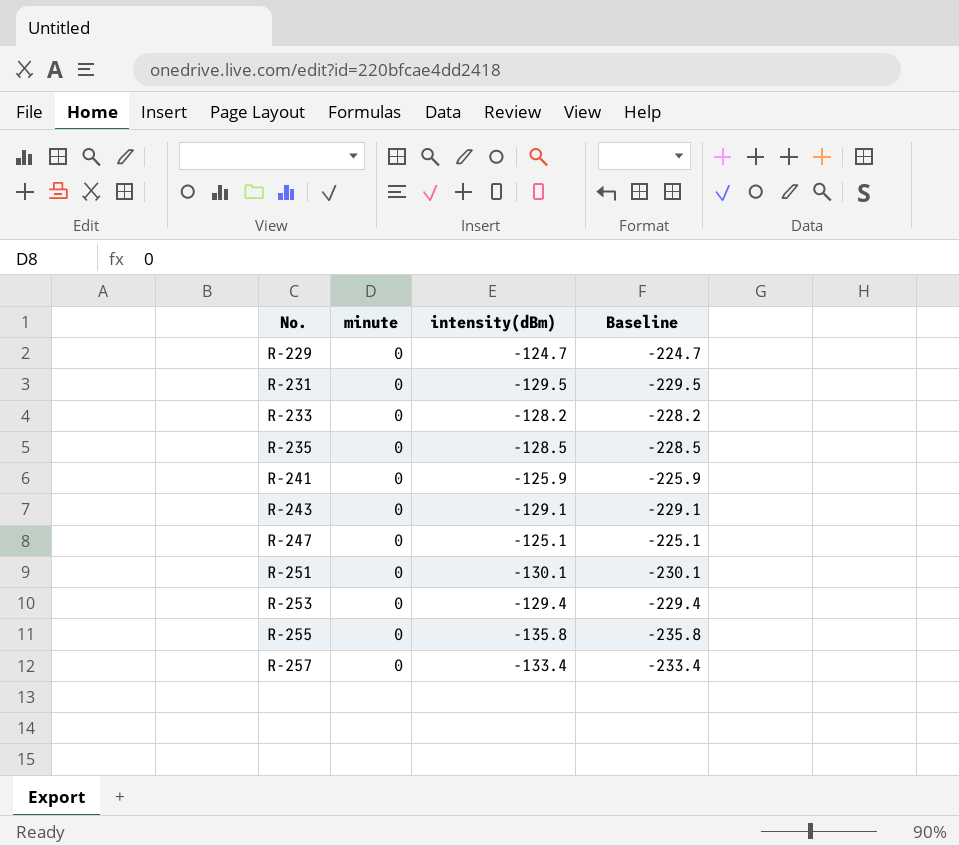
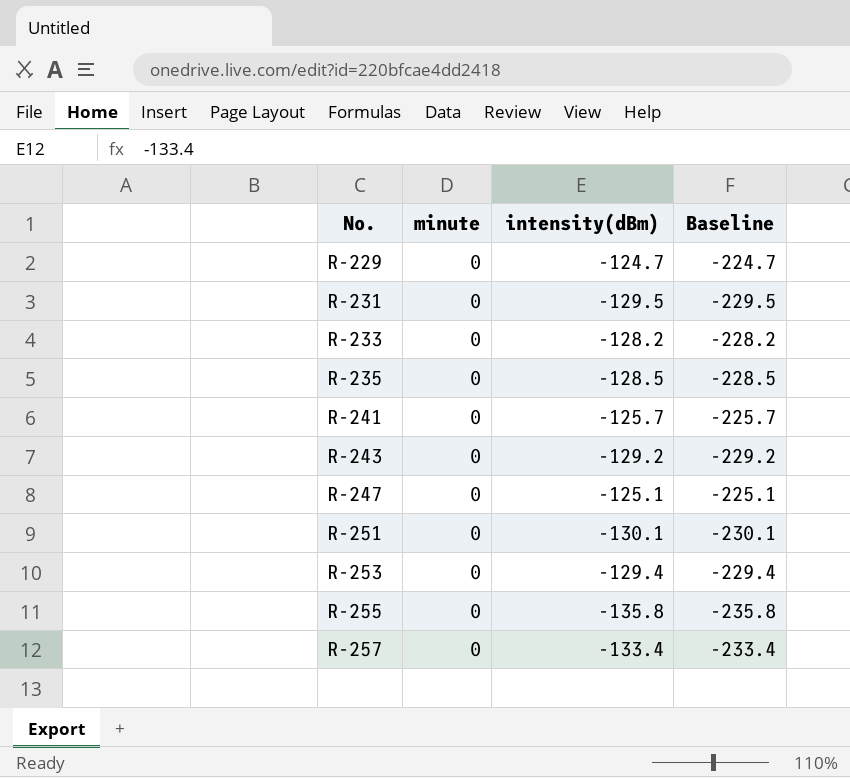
R-241 | intensity(dBm): -125.9 -> -125.7
R-241 | Baseline: -225.9 -> -225.7
R-243 | intensity(dBm): -129.1 -> -129.2
R-243 | Baseline: -229.1 -> -229.2

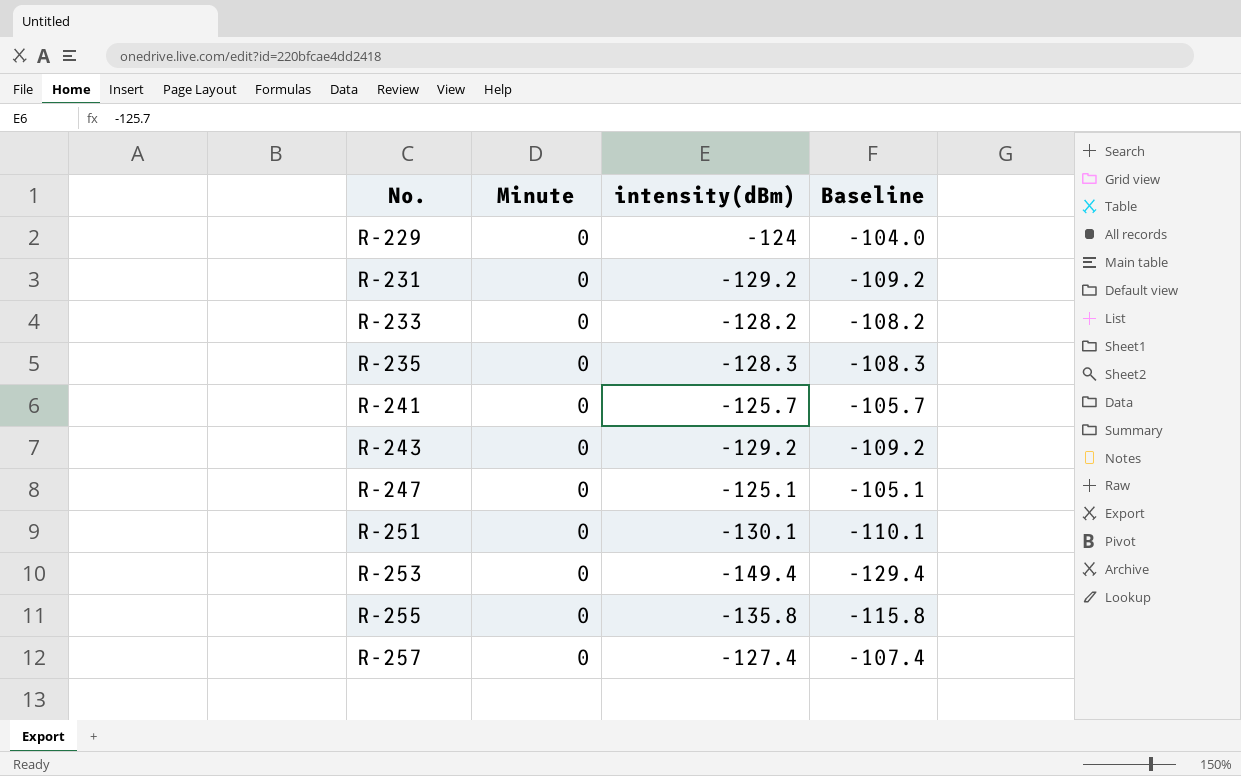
column name: minute -> Minute
column Baseline | formula: [intensity(dBm)] - 100 -> [intensity(dBm)] + 20
R-229 | intensity(dBm): -124.7 -> -124
R-231 | intensity(dBm): -129.5 -> -129.2
R-235 | intensity(dBm): -128.5 -> -128.3
R-253 | intensity(dBm): -129.4 -> -149.4
R-257 | intensity(dBm): -133.4 -> -127.4

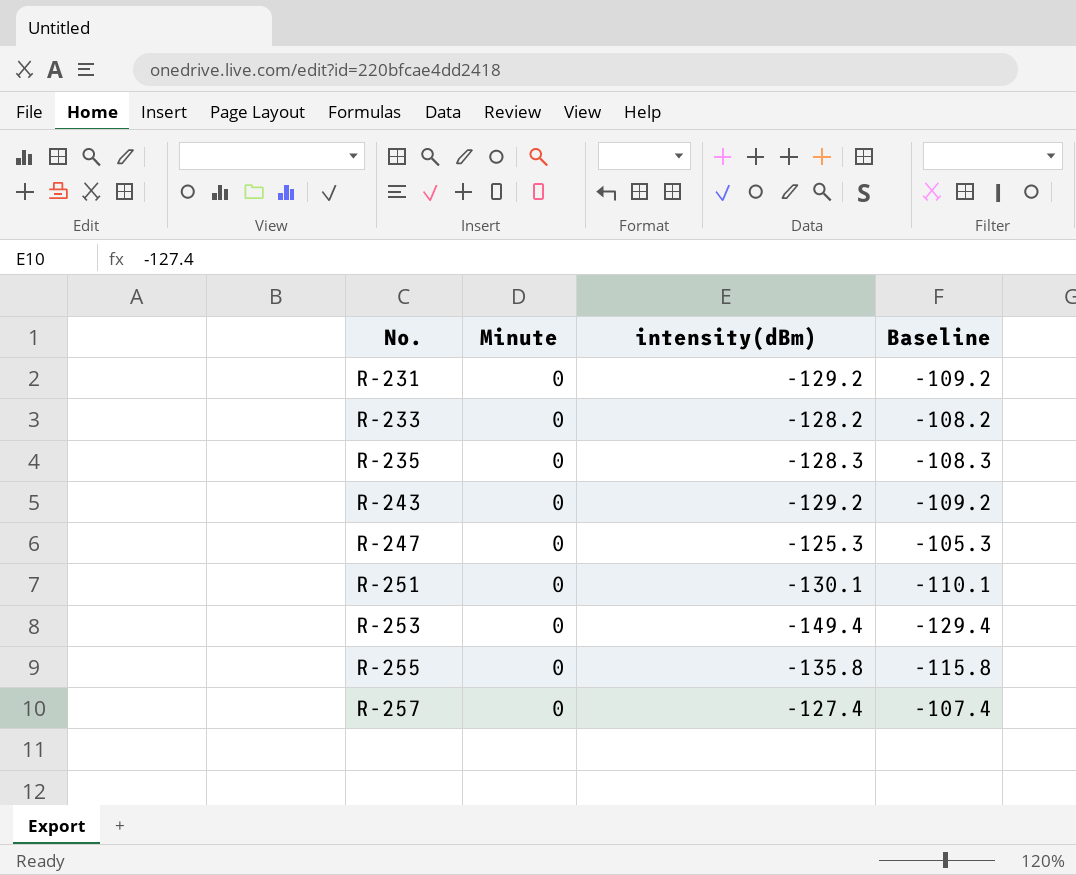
row R-229: 0 | -124 | -104.0 -> none
row R-241: 0 | -125.7 | -105.7 -> none
R-247 | intensity(dBm): -125.1 -> -125.3
R-247 | Baseline: -105.1 -> -105.3

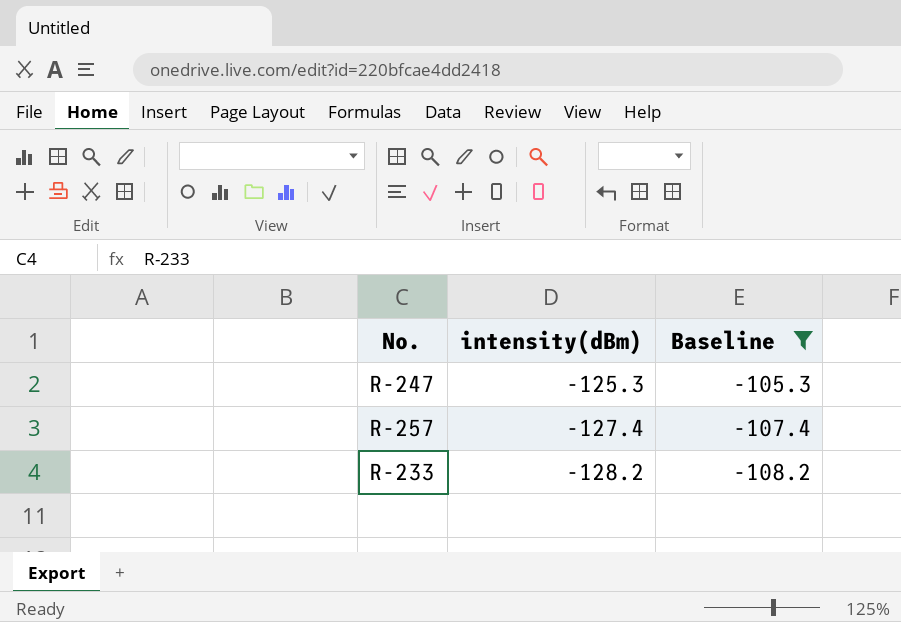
filter: none -> Baseline >= -108.2
row order: No. ascending -> intensity(dBm) descending
column Minute | position: 2 -> none

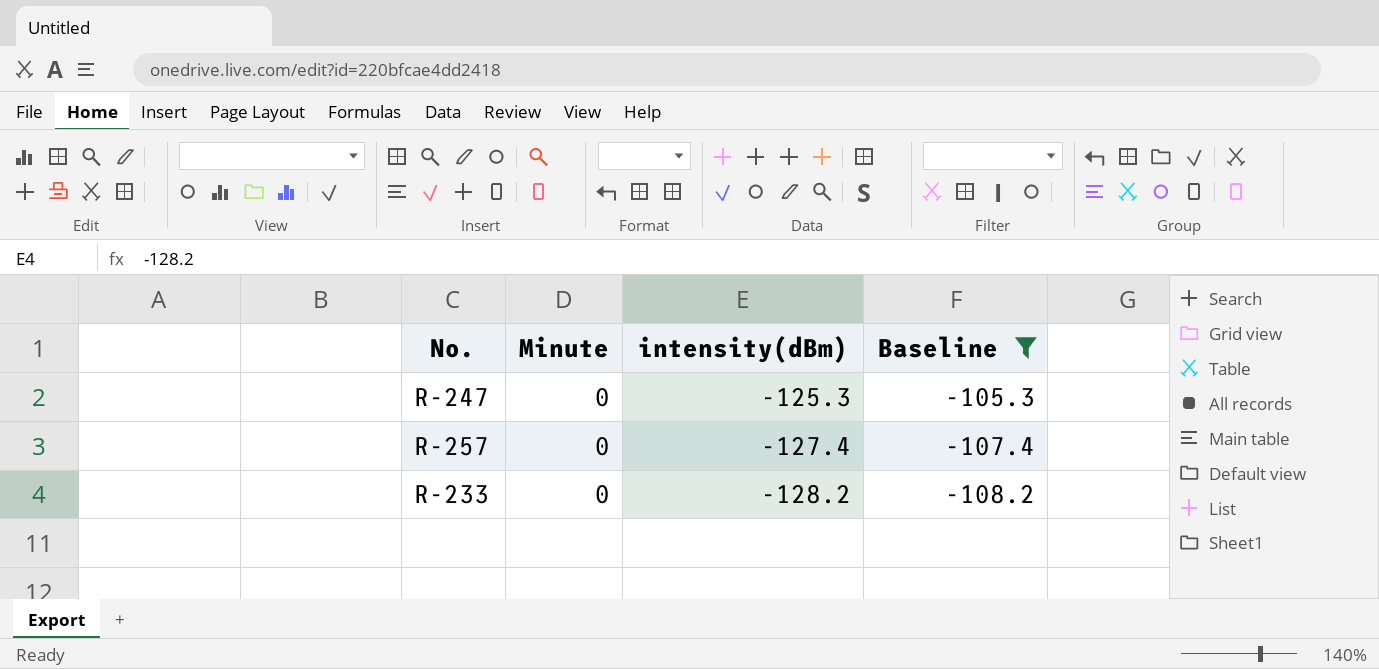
column Minute | position: none -> 2

